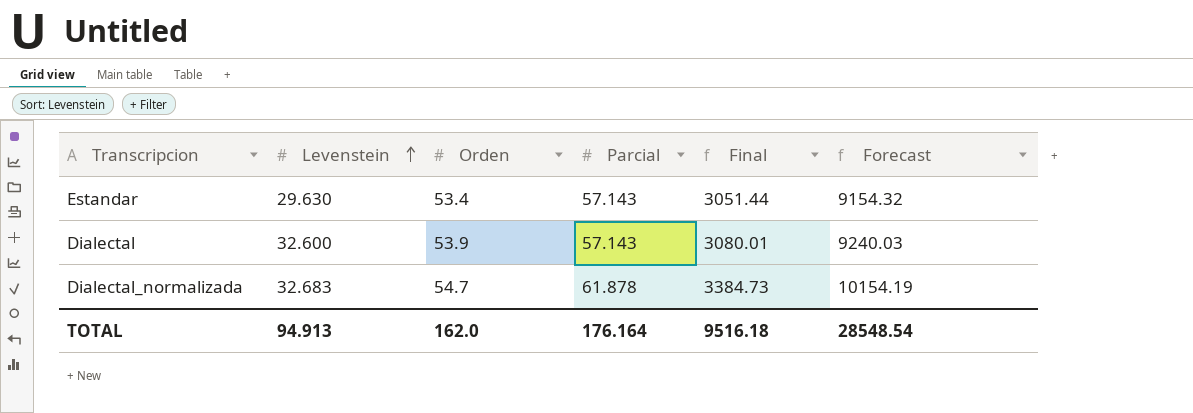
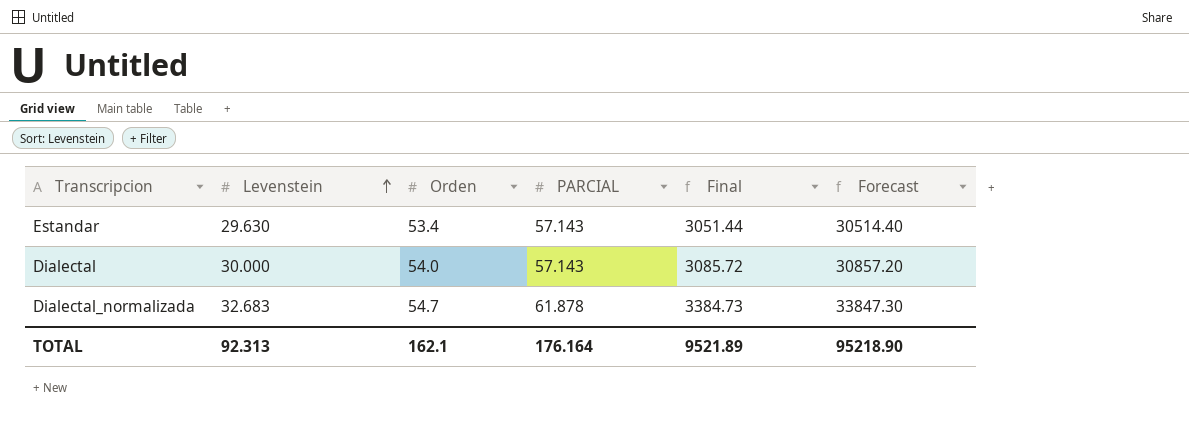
column name: Parcial -> PARCIAL
column Forecast | formula: [Final] * 3 -> [Final] * 10
Dialectal | Levenstein: 32.600 -> 30.000
Dialectal | Orden: 53.9 -> 54.0
Dialectal | Final: 3080.01 -> 3085.72
TOTAL | Levenstein: 94.913 -> 92.313
TOTAL | Orden: 162.0 -> 162.1
TOTAL | Final: 9516.18 -> 9521.89
TOTAL | Forecast: 28548.54 -> 95218.90

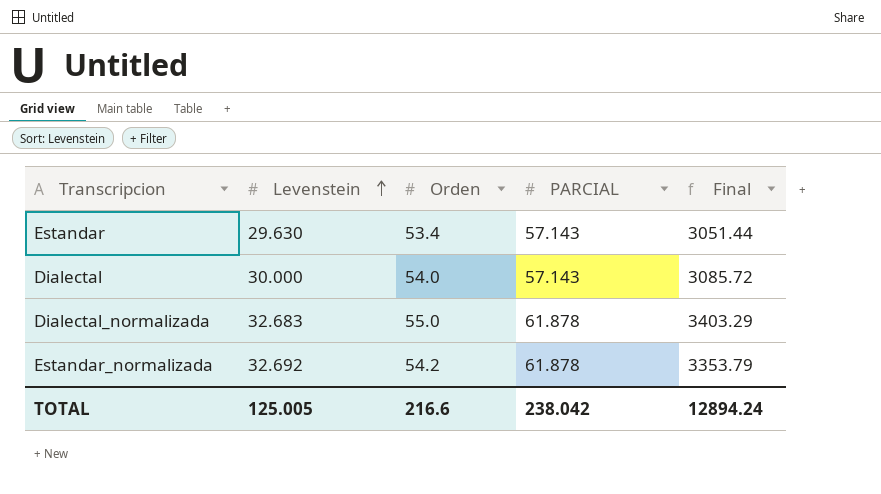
column Forecast | formula: [Final] * 10 -> none
Dialectal_normalizada | Orden: 54.7 -> 55.0
Dialectal_normalizada | Final: 3384.73 -> 3403.29
row Estandar_normalizada: none -> 32.692 | 54.2 | 61.878 | 3353.79
TOTAL | Levenstein: 92.313 -> 125.005
TOTAL | Orden: 162.1 -> 216.6
TOTAL | PARCIAL: 176.164 -> 238.042
TOTAL | Final: 9521.89 -> 12894.24

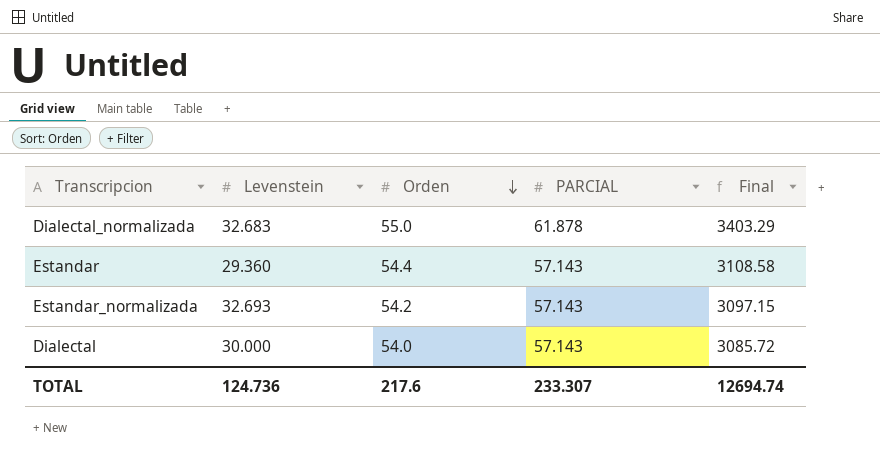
row order: Levenstein ascending -> Orden descending
Estandar | Levenstein: 29.630 -> 29.360
Estandar | Orden: 53.4 -> 54.4
Estandar | Final: 3051.44 -> 3108.58
Estandar_normalizada | Levenstein: 32.692 -> 32.693
Estandar_normalizada | PARCIAL: 61.878 -> 57.143
Estandar_normalizada | Final: 3353.79 -> 3097.15
TOTAL | Levenstein: 125.005 -> 124.736
TOTAL | Orden: 216.6 -> 217.6
TOTAL | PARCIAL: 238.042 -> 233.307
TOTAL | Final: 12894.24 -> 12694.74

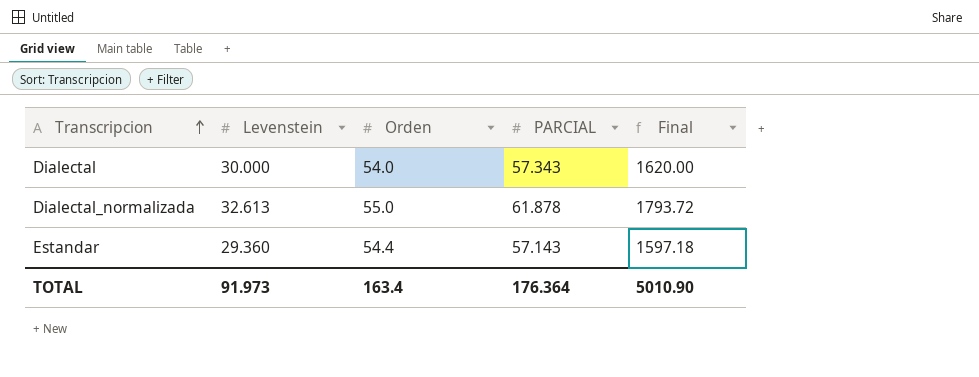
row order: Orden descending -> Transcripcion ascending
column Final | formula: [Orden] * [PARCIAL] -> [Levenstein] * [Orden]
row Estandar_normalizada: 32.693 | 54.2 | 57.143 | 3097.15 -> none
Dialectal | PARCIAL: 57.143 -> 57.343
Dialectal_normalizada | Levenstein: 32.683 -> 32.613
TOTAL | Levenstein: 124.736 -> 91.973
TOTAL | Orden: 217.6 -> 163.4
TOTAL | PARCIAL: 233.307 -> 176.364
TOTAL | Final: 12694.74 -> 5010.90

